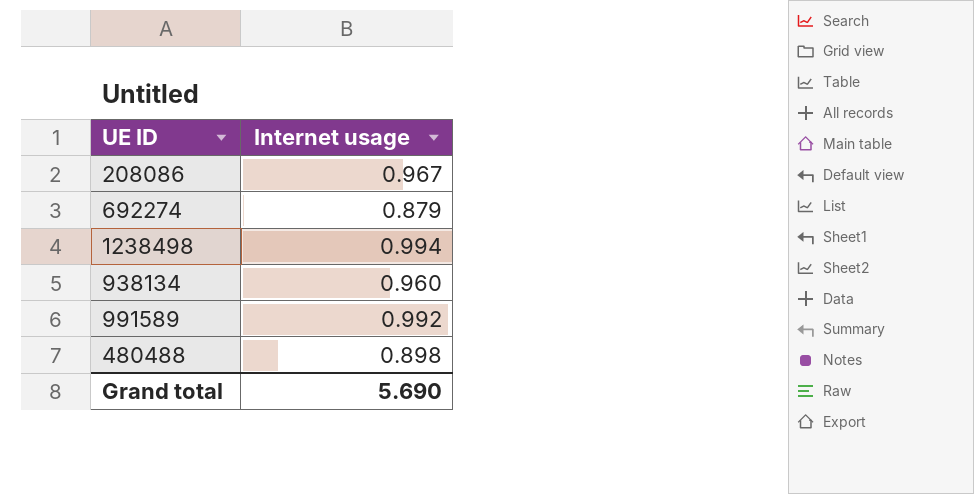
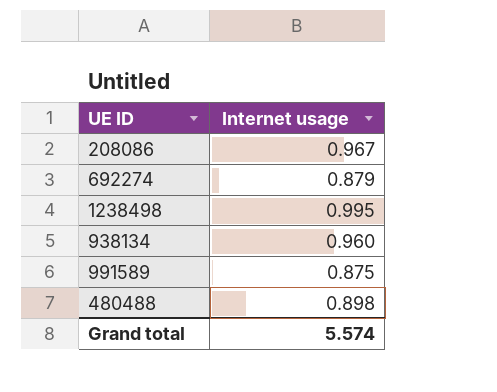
1238498 | Internet usage: 0.994 -> 0.995
991589 | Internet usage: 0.992 -> 0.875
Grand total | Internet usage: 5.690 -> 5.574

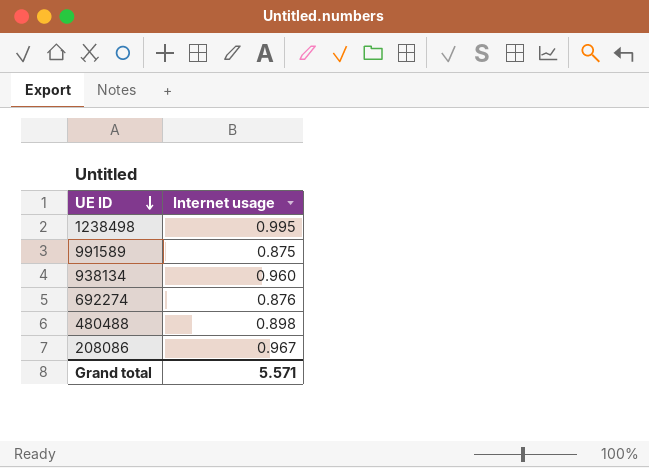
row order: none -> UE ID descending
692274 | Internet usage: 0.879 -> 0.876
Grand total | Internet usage: 5.574 -> 5.571

